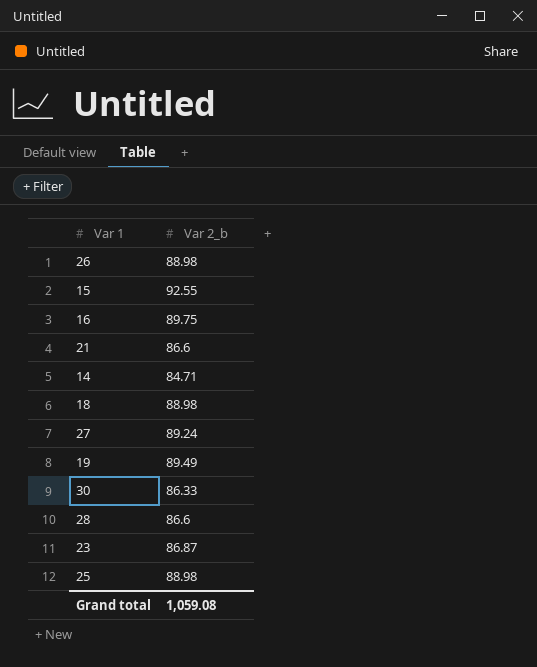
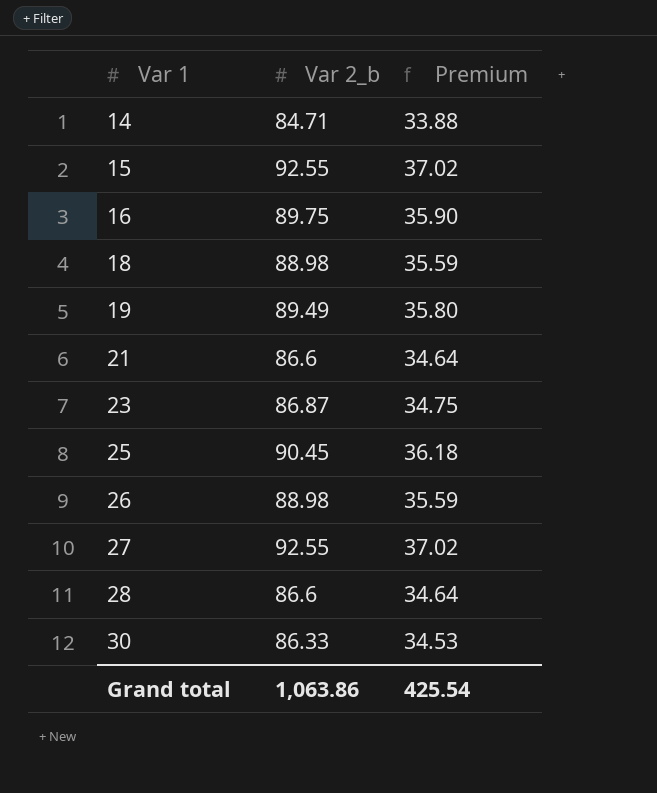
row order: none -> Var 1 ascending
column Premium | formula: none -> [Var 2_b] * 0.4
25 | Var 2_b: 88.98 -> 90.45
27 | Var 2_b: 89.24 -> 92.55
Grand total | Var 2_b: 1,059.08 -> 1,063.86

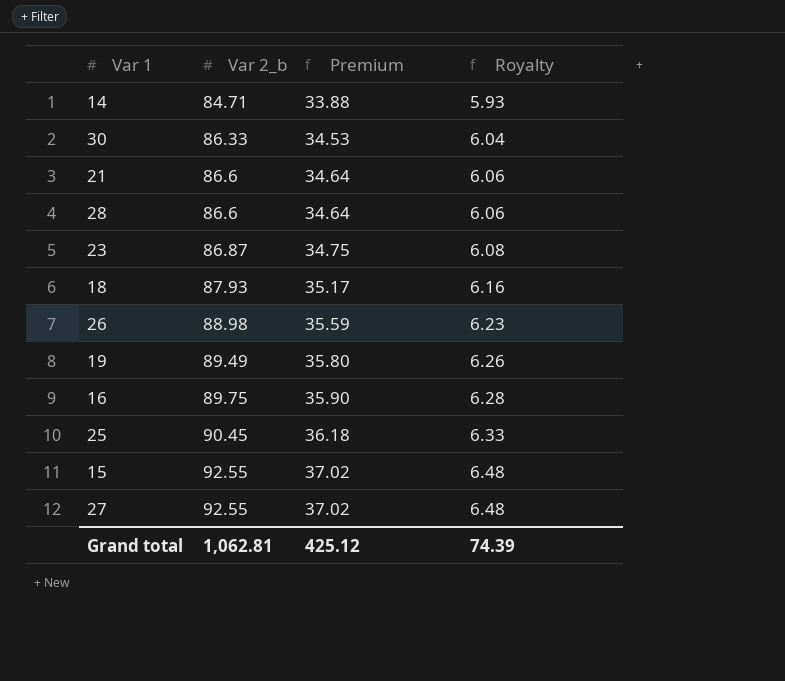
row order: Var 1 ascending -> Var 2_b ascending
column Royalty | formula: none -> [Var 2_b] * 0.07
18 | Var 2_b: 88.98 -> 87.93
18 | Premium: 35.59 -> 35.17
Grand total | Var 2_b: 1,063.86 -> 1,062.81
Grand total | Premium: 425.54 -> 425.12

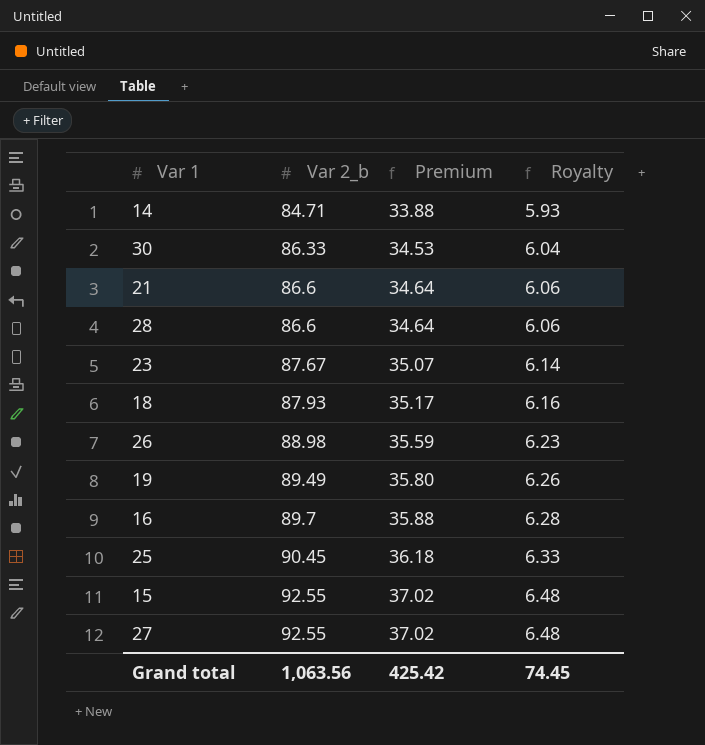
23 | Var 2_b: 86.87 -> 87.67
23 | Premium: 34.75 -> 35.07
23 | Royalty: 6.08 -> 6.14
16 | Var 2_b: 89.75 -> 89.7
16 | Premium: 35.90 -> 35.88
Grand total | Var 2_b: 1,062.81 -> 1,063.56
Grand total | Premium: 425.12 -> 425.42
Grand total | Royalty: 74.39 -> 74.45

